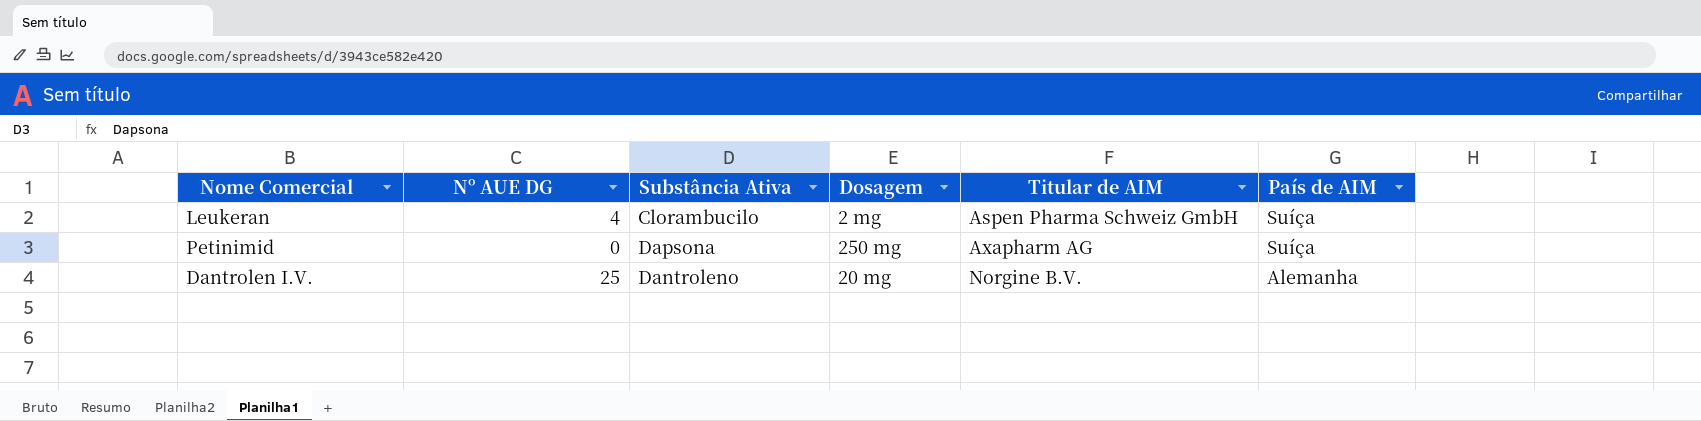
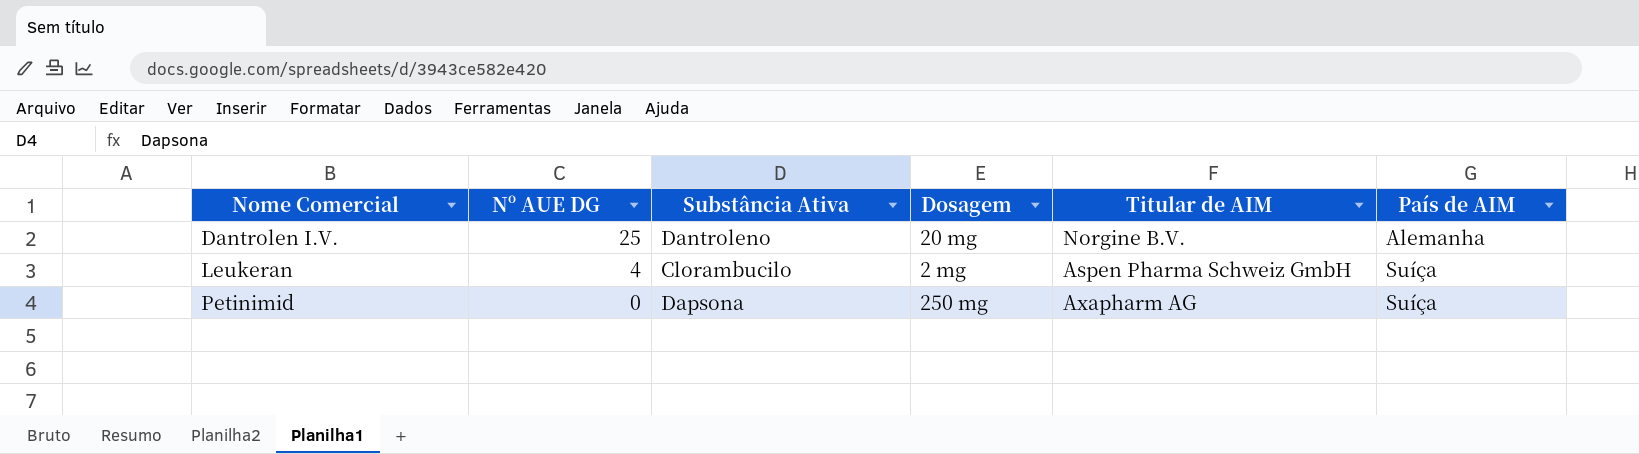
row order: Titular de AIM ascending -> Nome Comercial ascending

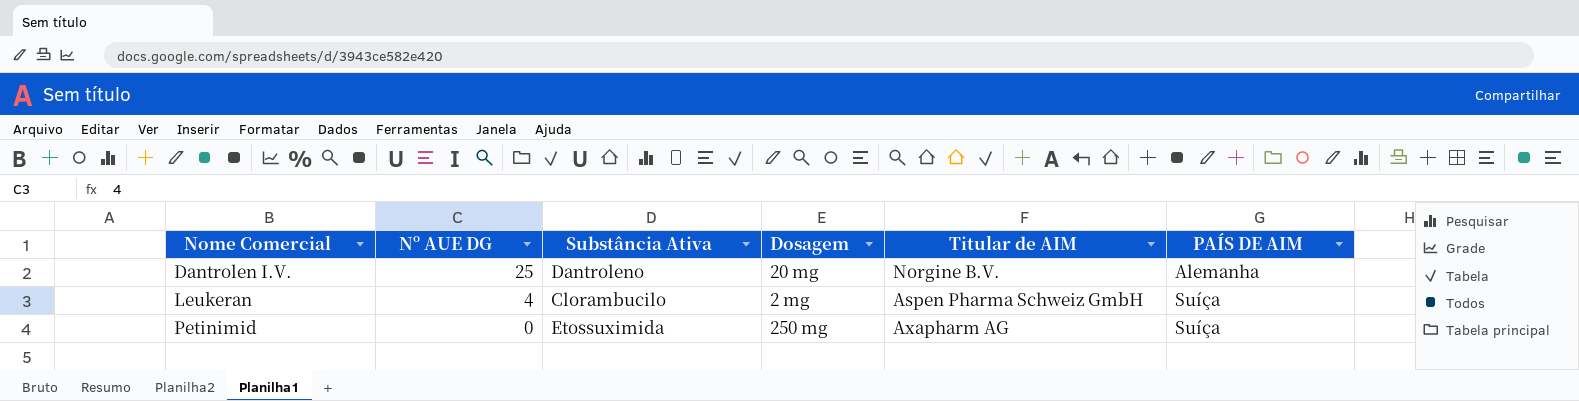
column name: País de AIM -> PAÍS DE AIM
Petinimid | Substância Ativa: Dapsona -> Etossuximida

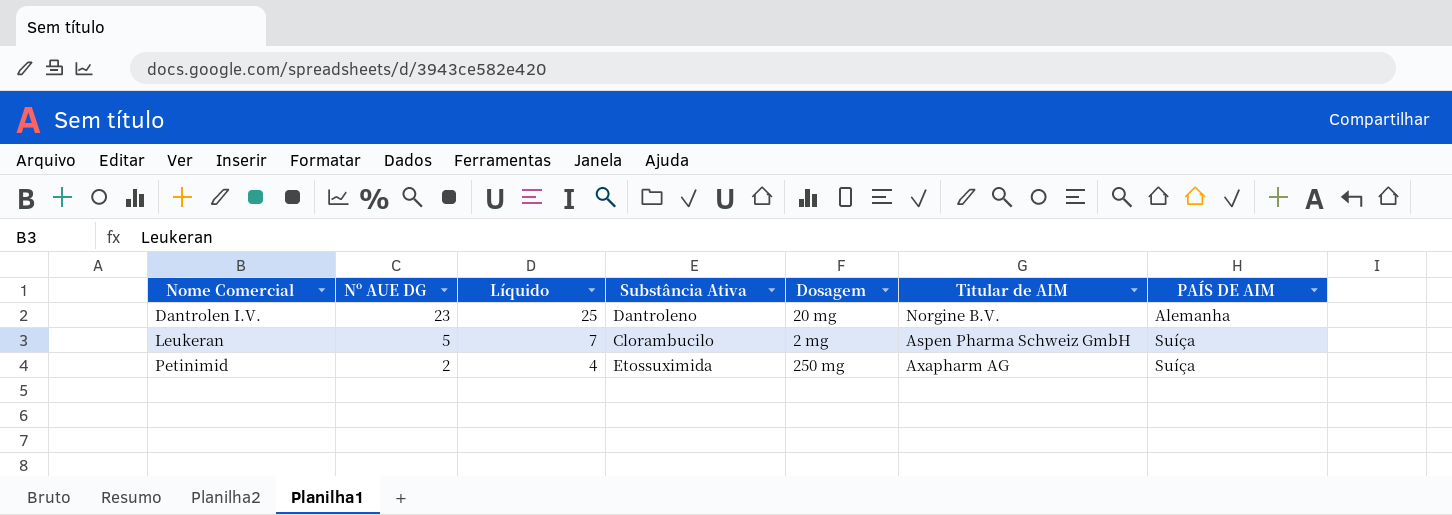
column Líquido | formula: none -> [Nº AUE DG] + 2
Dantrolen I.V. | Nº AUE DG: 25 -> 23
Leukeran | Nº AUE DG: 4 -> 5
Petinimid | Nº AUE DG: 0 -> 2

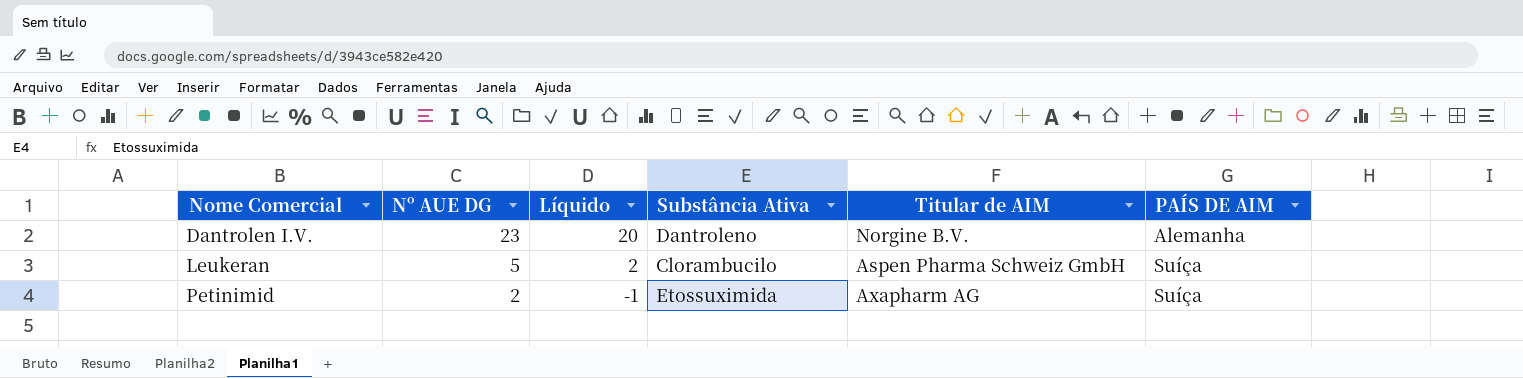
column Dosagem | position: 5 -> none
column Líquido | formula: [Nº AUE DG] + 2 -> [Nº AUE DG] - 3

